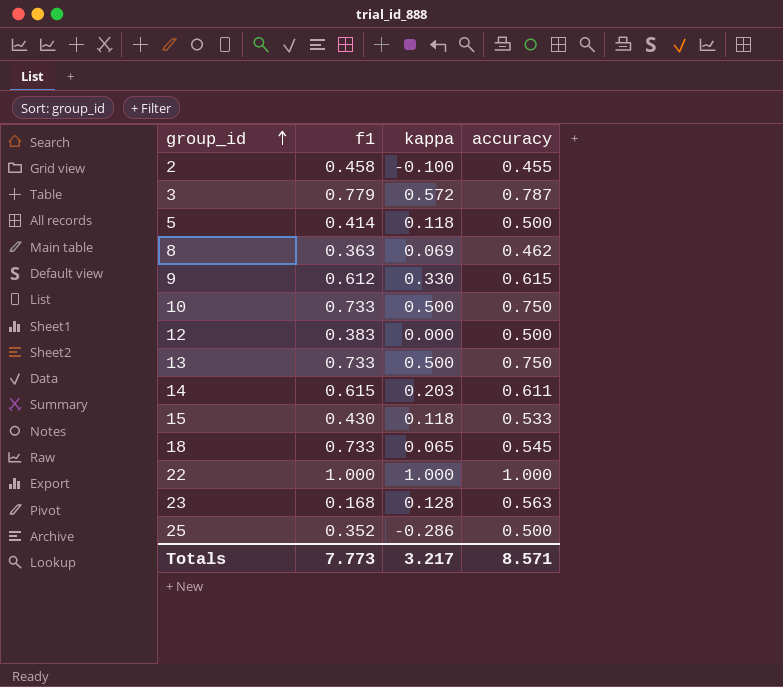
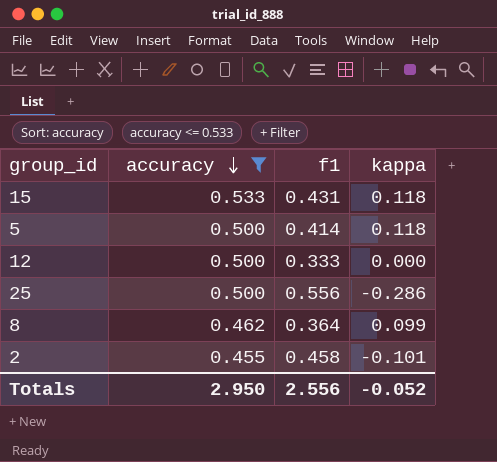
filter: none -> accuracy <= 0.533
row order: group_id ascending -> accuracy descending
column accuracy | position: 4 -> 2
15 | f1: 0.430 -> 0.431
12 | f1: 0.383 -> 0.333
25 | f1: 0.352 -> 0.556
8 | f1: 0.363 -> 0.364
8 | kappa: 0.069 -> 0.099
2 | kappa: -0.100 -> -0.101
Totals | accuracy: 8.571 -> 2.950
Totals | f1: 7.773 -> 2.556
Totals | kappa: 3.217 -> -0.052

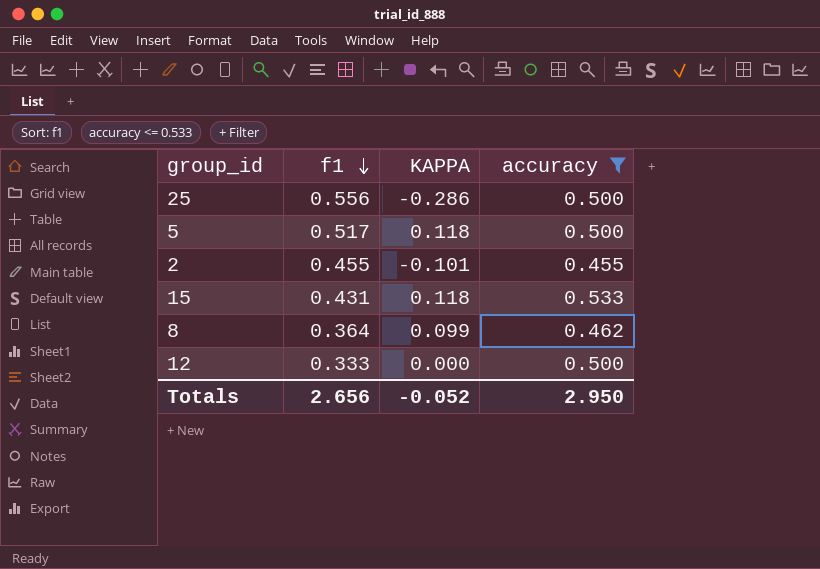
row order: accuracy descending -> f1 descending
column name: kappa -> KAPPA
column accuracy | position: 2 -> 4
5 | f1: 0.414 -> 0.517
2 | f1: 0.458 -> 0.455
Totals | f1: 2.556 -> 2.656

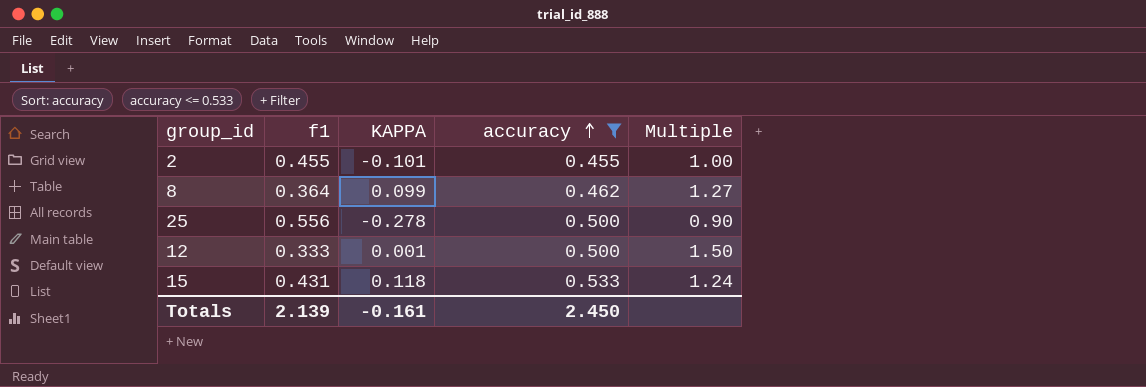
row order: f1 descending -> accuracy ascending
column Multiple | formula: none -> [accuracy] / [f1]
row 5: 0.517 | 0.118 | 0.500 -> none
25 | KAPPA: -0.286 -> -0.278
12 | KAPPA: 0.000 -> 0.001
Totals | f1: 2.656 -> 2.139
Totals | KAPPA: -0.052 -> -0.161
Totals | accuracy: 2.950 -> 2.450

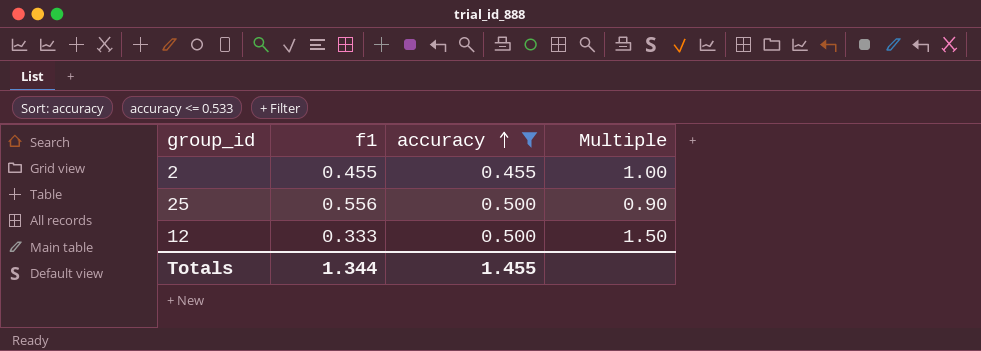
column KAPPA | position: 3 -> none
row 8: 0.364 | 0.099 | 0.462 | 1.27 -> none
row 15: 0.431 | 0.118 | 0.533 | 1.24 -> none
Totals | f1: 2.139 -> 1.344
Totals | accuracy: 2.450 -> 1.455

